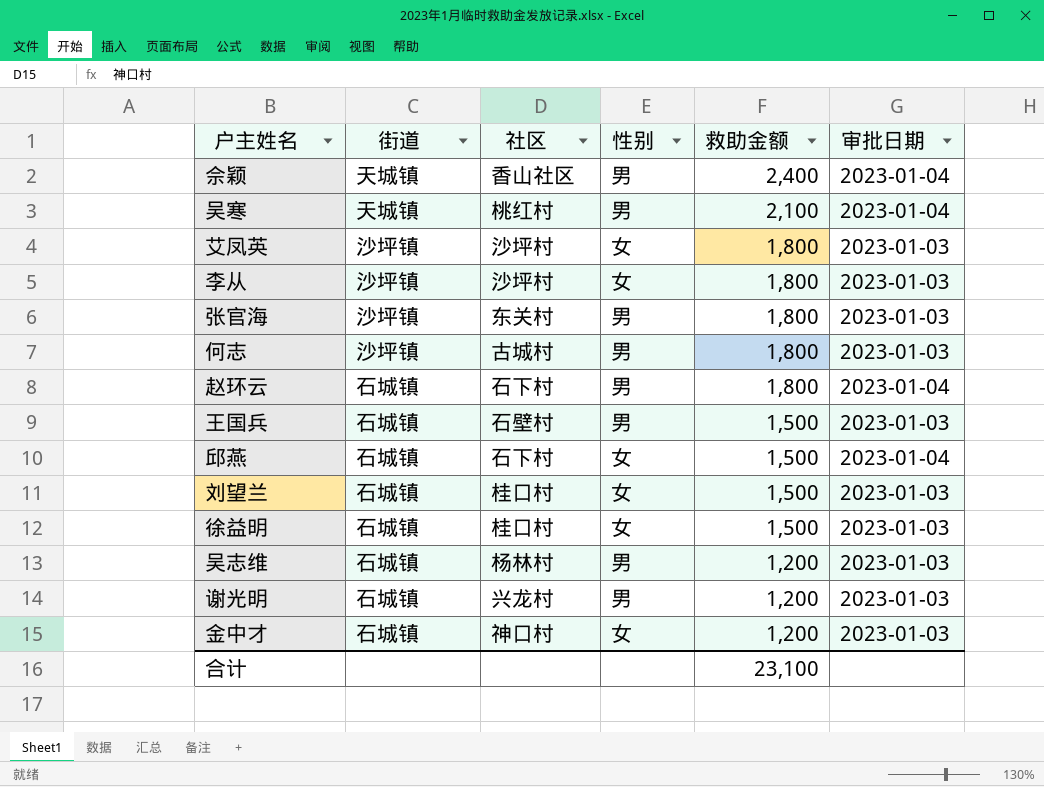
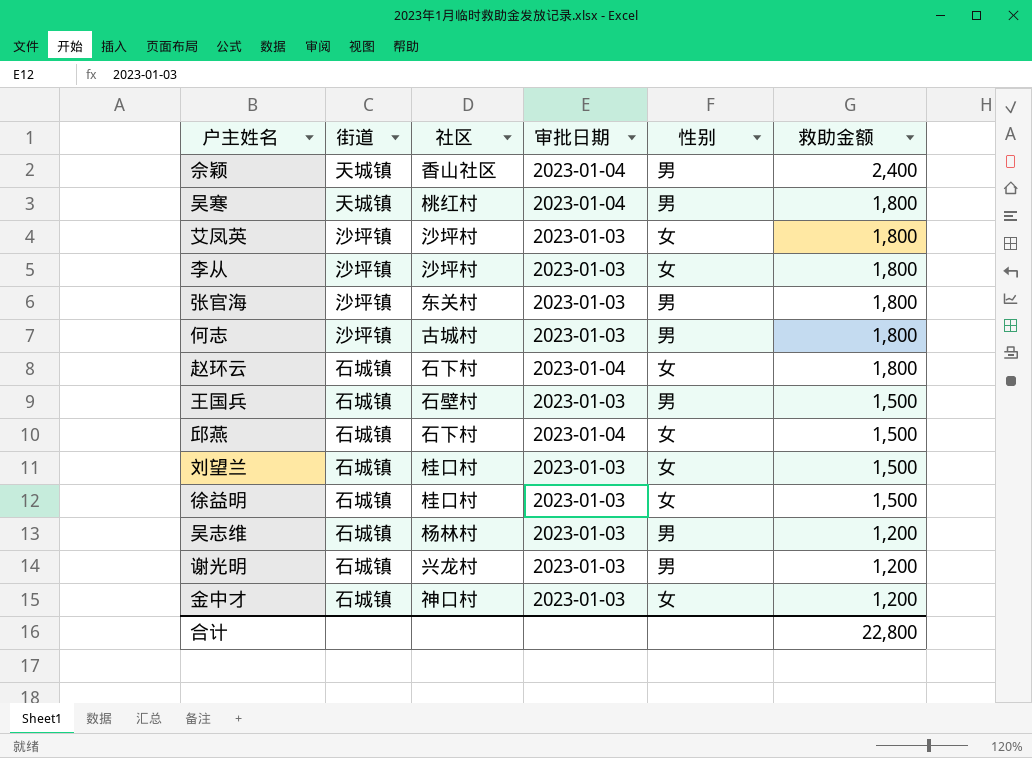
column 审批日期 | position: 6 -> 4
吴寒 | 救助金额: 2,100 -> 1,800
赵环云 | 性别: 男 -> 女
合计 | 救助金额: 23,100 -> 22,800

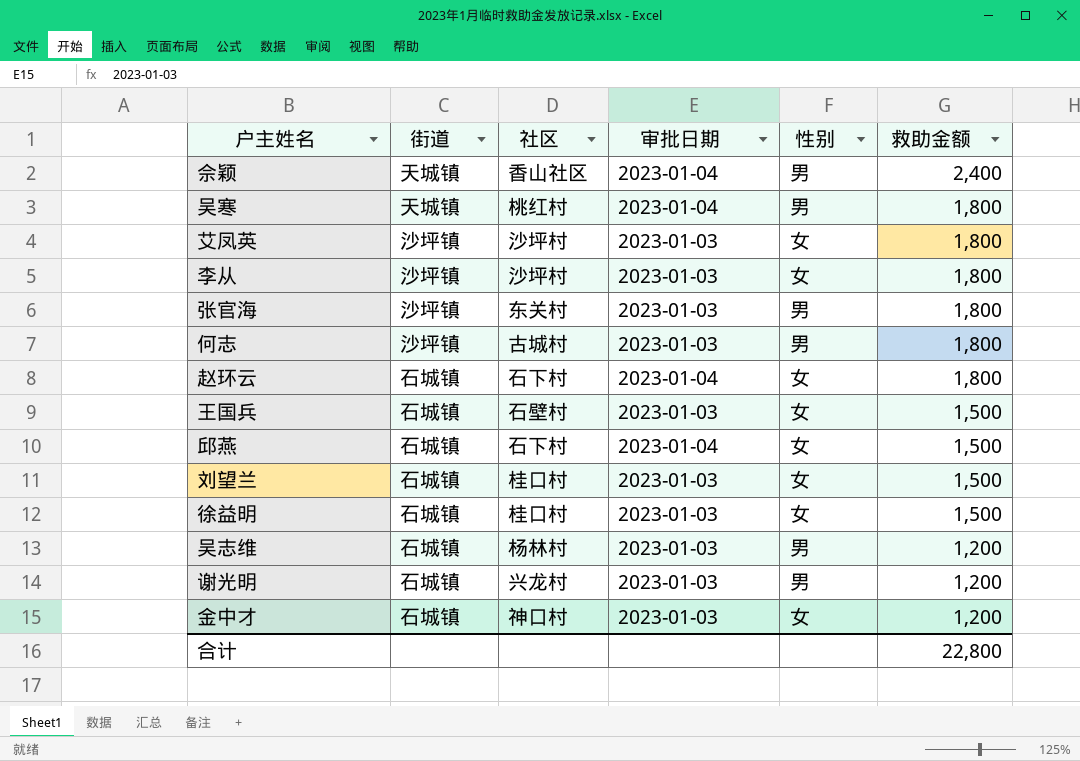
王国兵 | 性别: 男 -> 女

